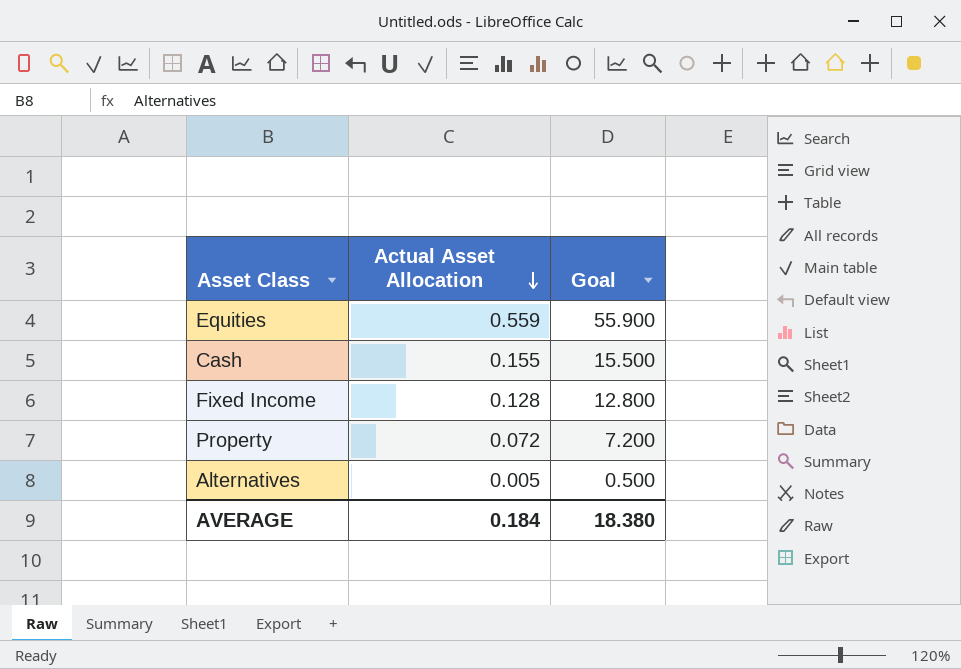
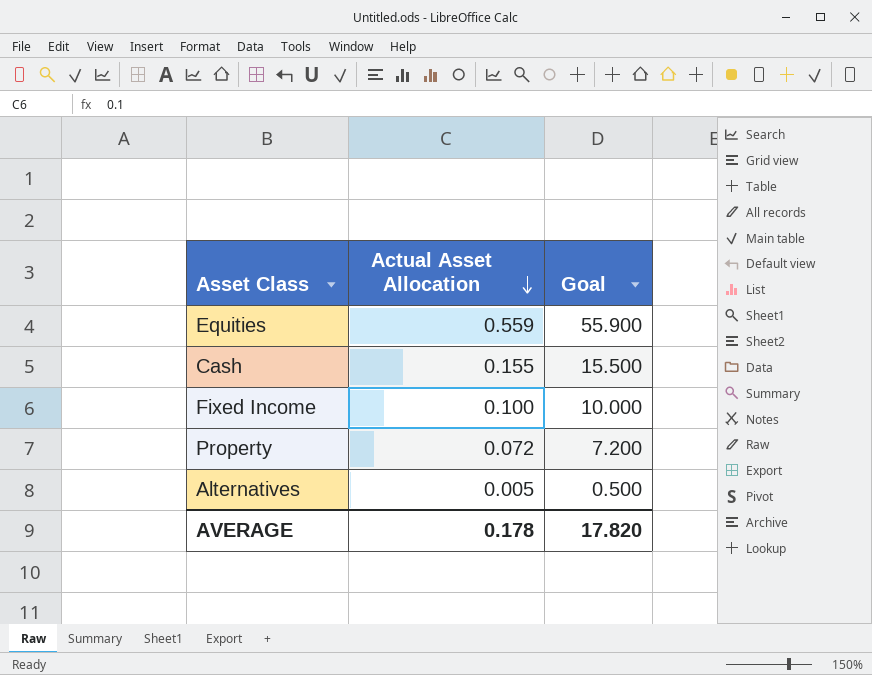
Fixed Income | Actual Asset Allocation: 0.128 -> 0.100
Fixed Income | Goal: 12.800 -> 10.000
AVERAGE | Actual Asset Allocation: 0.184 -> 0.178
AVERAGE | Goal: 18.380 -> 17.820

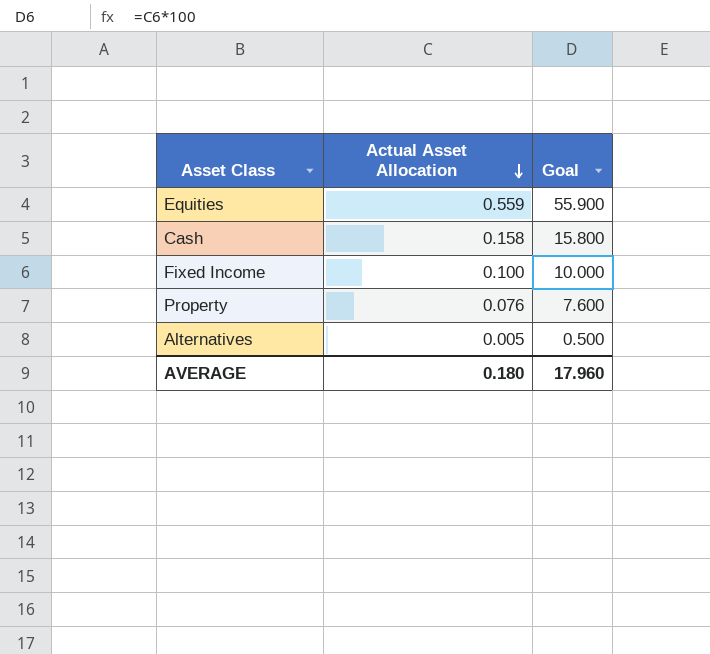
Cash | Actual Asset Allocation: 0.155 -> 0.158
Cash | Goal: 15.500 -> 15.800
Property | Actual Asset Allocation: 0.072 -> 0.076
Property | Goal: 7.200 -> 7.600
AVERAGE | Actual Asset Allocation: 0.178 -> 0.180
AVERAGE | Goal: 17.820 -> 17.960

